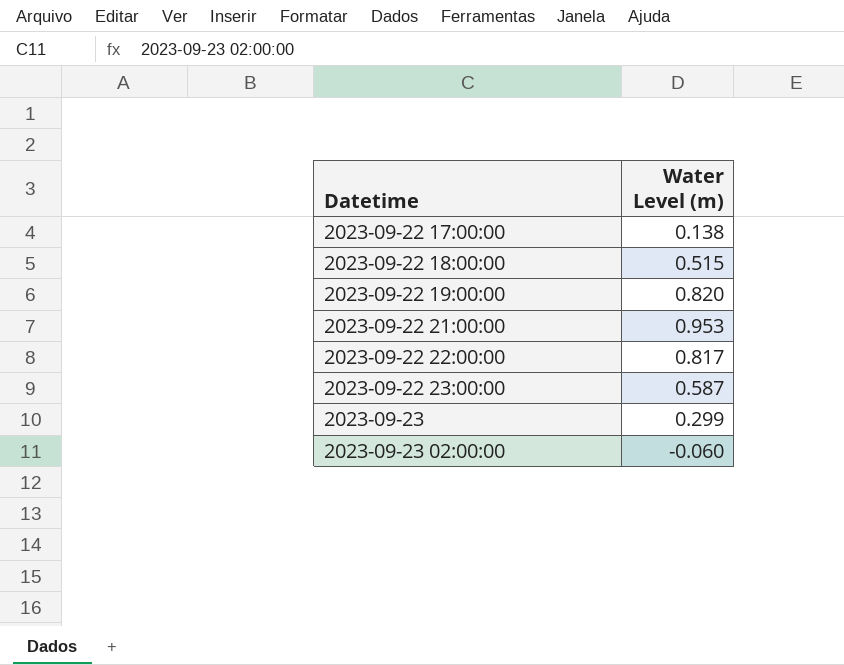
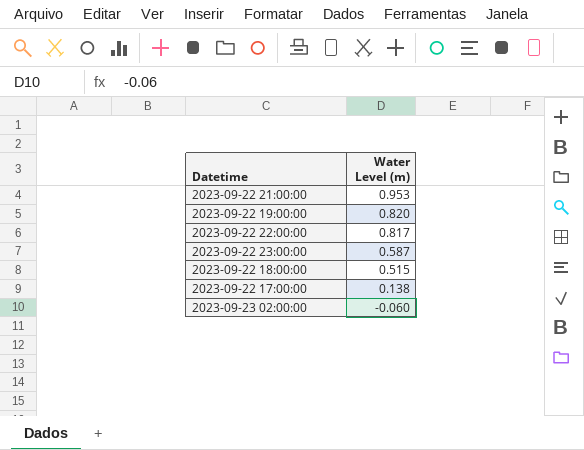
row order: Datetime ascending -> Water Level (m) descending
row 2023-09-23: 0.299 -> none

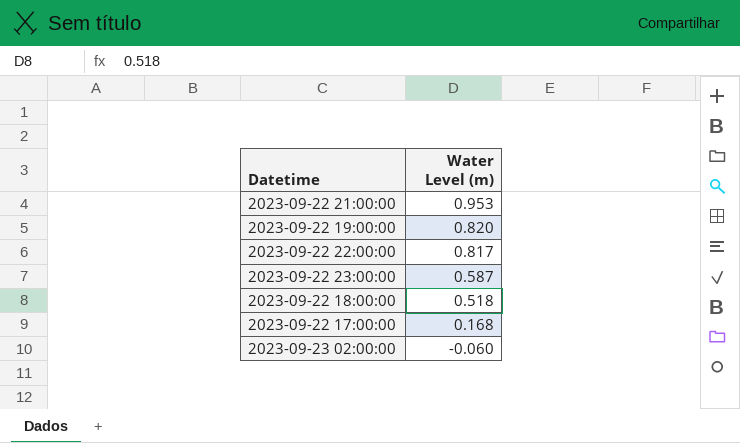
2023-09-22 18:00:00 | Water Level (m): 0.515 -> 0.518
2023-09-22 17:00:00 | Water Level (m): 0.138 -> 0.168

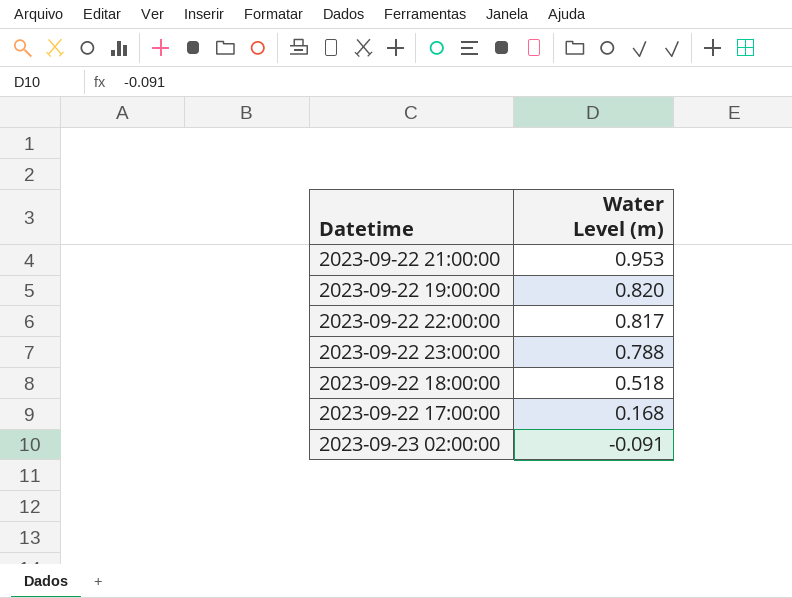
2023-09-22 23:00:00 | Water Level (m): 0.587 -> 0.788
2023-09-23 02:00:00 | Water Level (m): -0.060 -> -0.091

